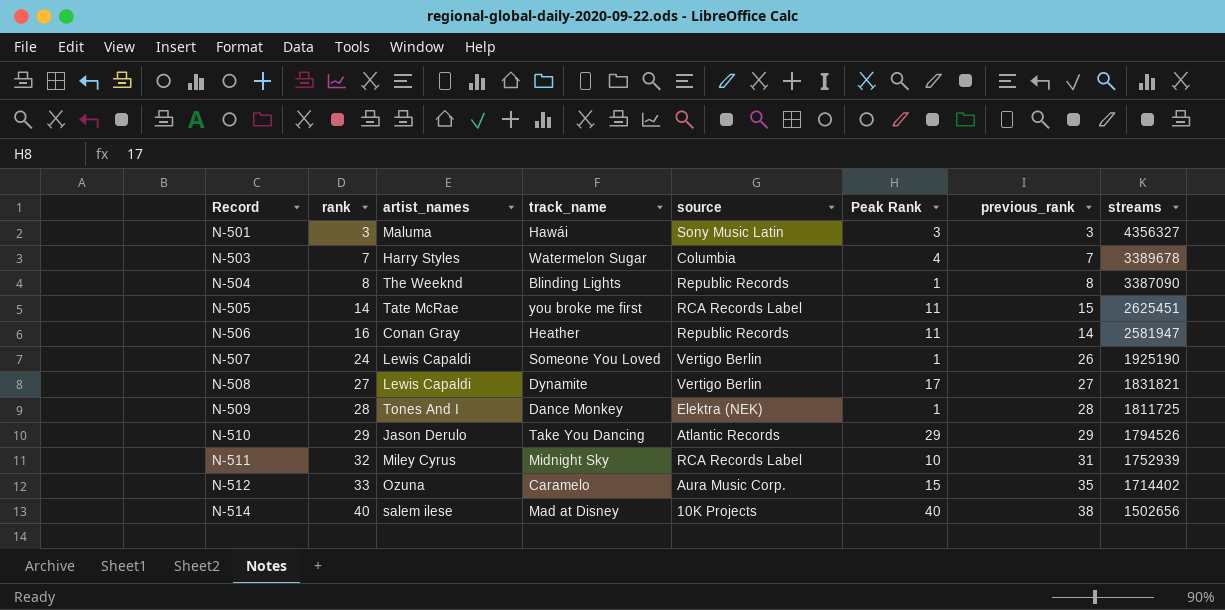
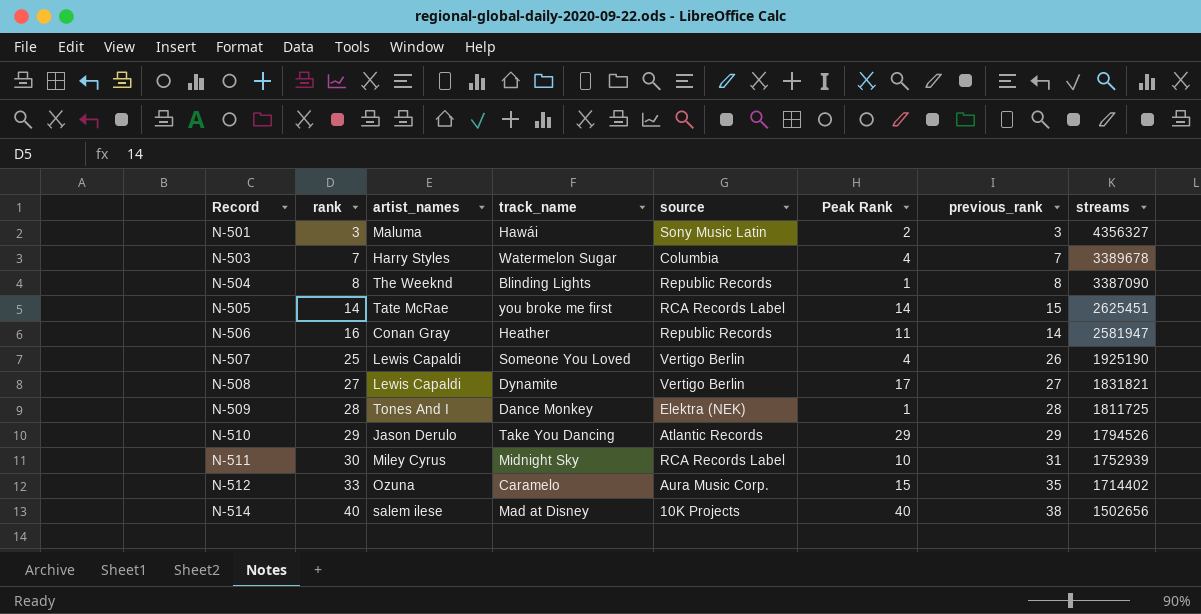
N-501 | Peak Rank: 3 -> 2
N-505 | Peak Rank: 11 -> 14
N-507 | rank: 24 -> 25
N-507 | Peak Rank: 1 -> 4
N-511 | rank: 32 -> 30

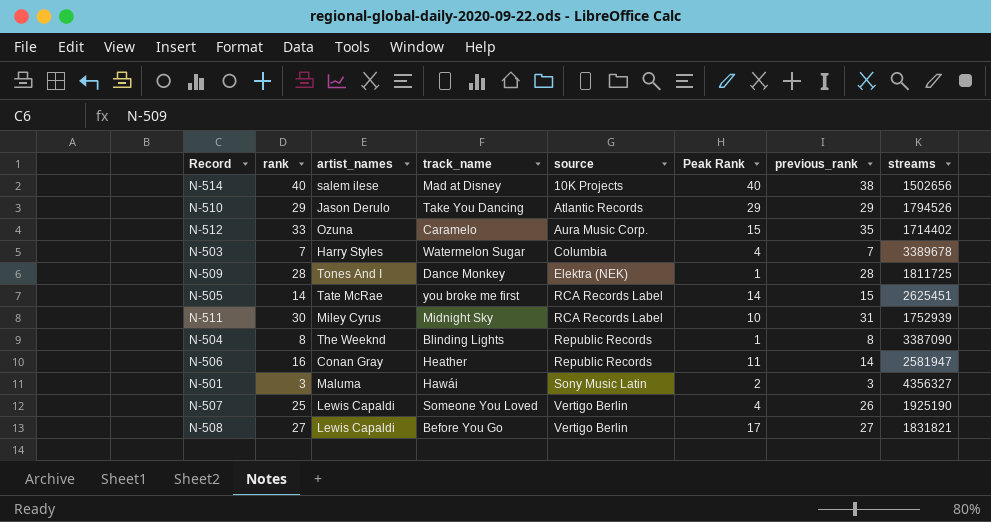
row order: Record ascending -> source ascending
N-508 | track_name: Dynamite -> Before You Go

